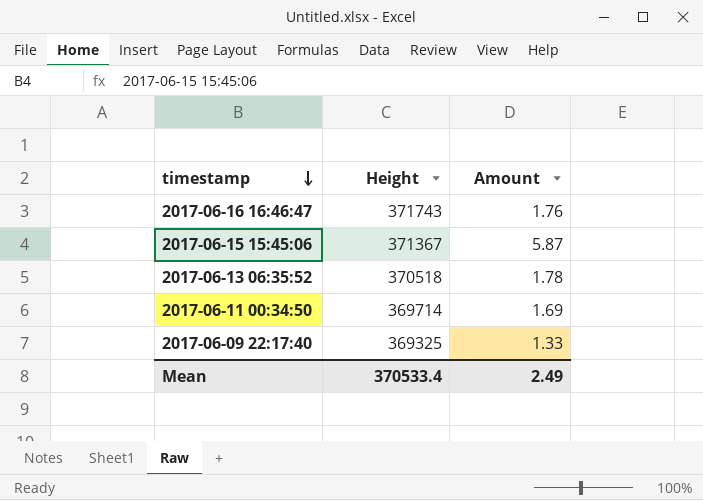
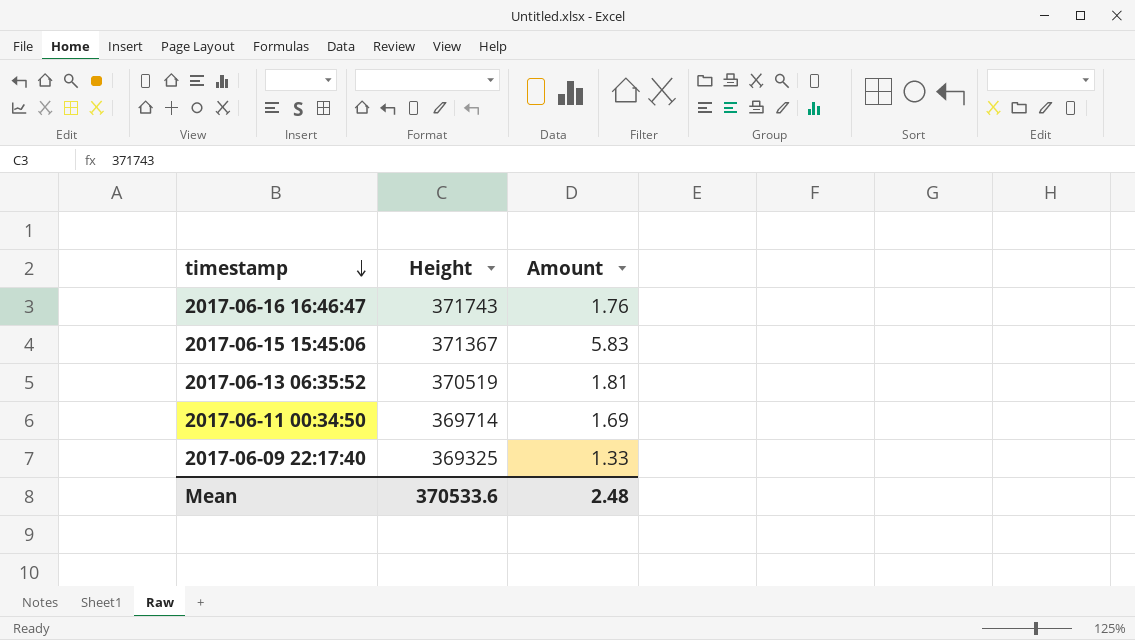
2017-06-15 15:45:06 | Amount: 5.87 -> 5.83
2017-06-13 06:35:52 | Height: 370518 -> 370519
2017-06-13 06:35:52 | Amount: 1.78 -> 1.81
Mean | Height: 370533.4 -> 370533.6
Mean | Amount: 2.49 -> 2.48

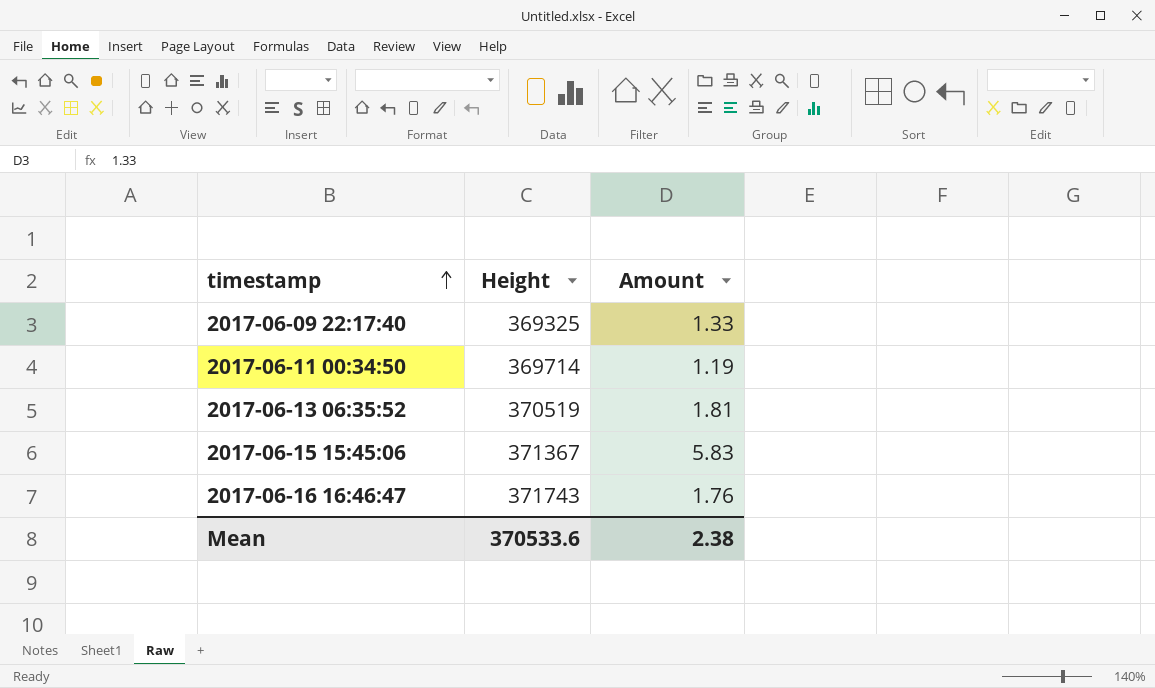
row order: timestamp descending -> timestamp ascending
2017-06-11 00:34:50 | Amount: 1.69 -> 1.19
Mean | Amount: 2.48 -> 2.38

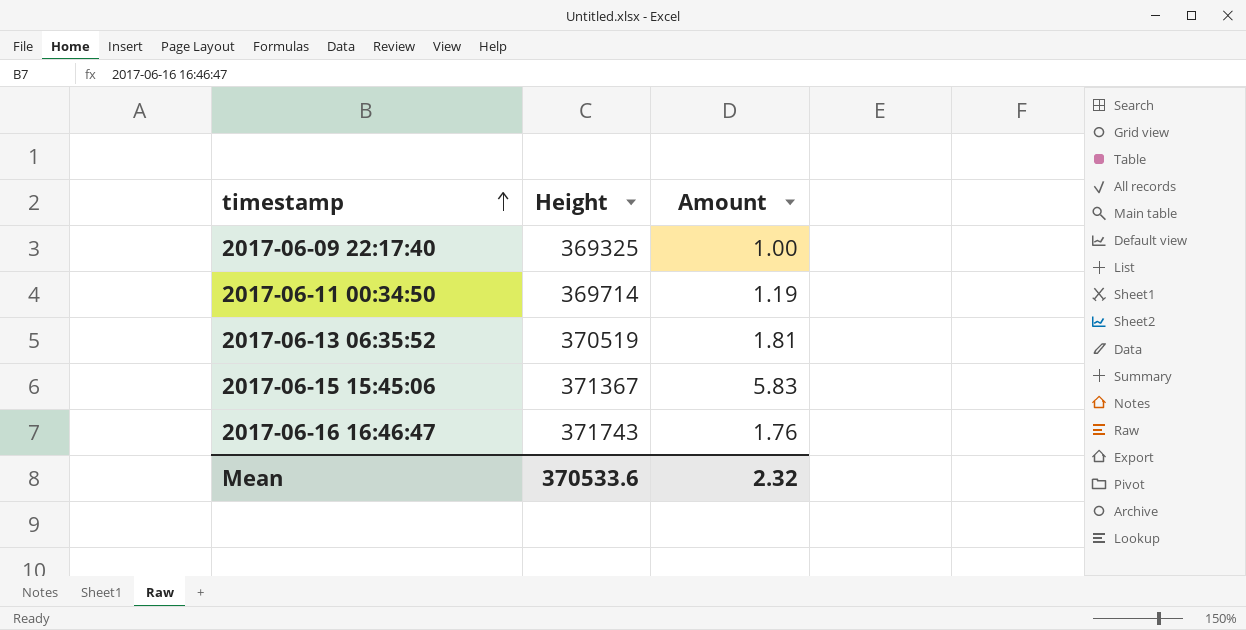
2017-06-09 22:17:40 | Amount: 1.33 -> 1.00
Mean | Amount: 2.38 -> 2.32

